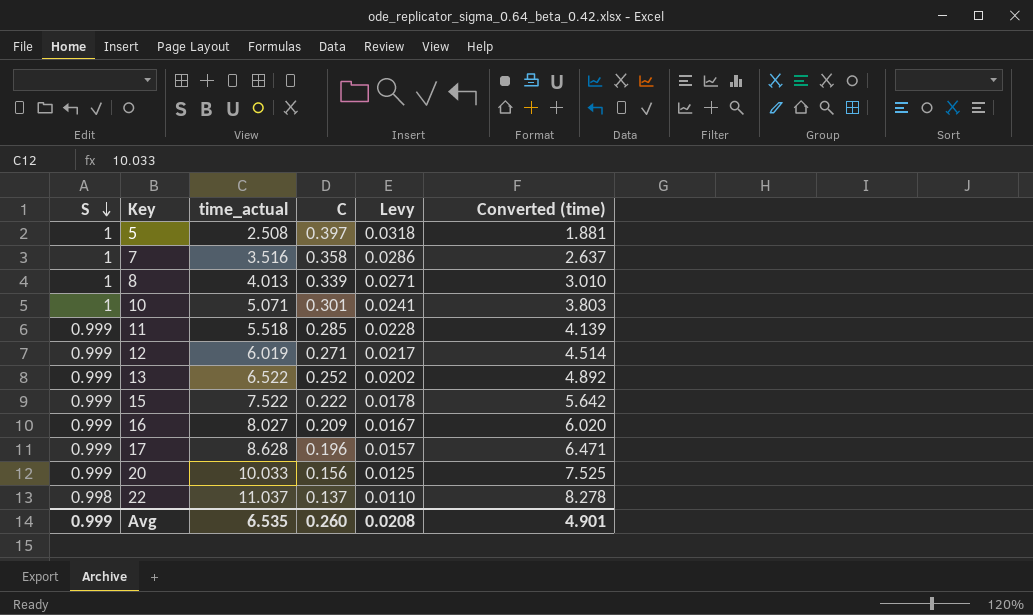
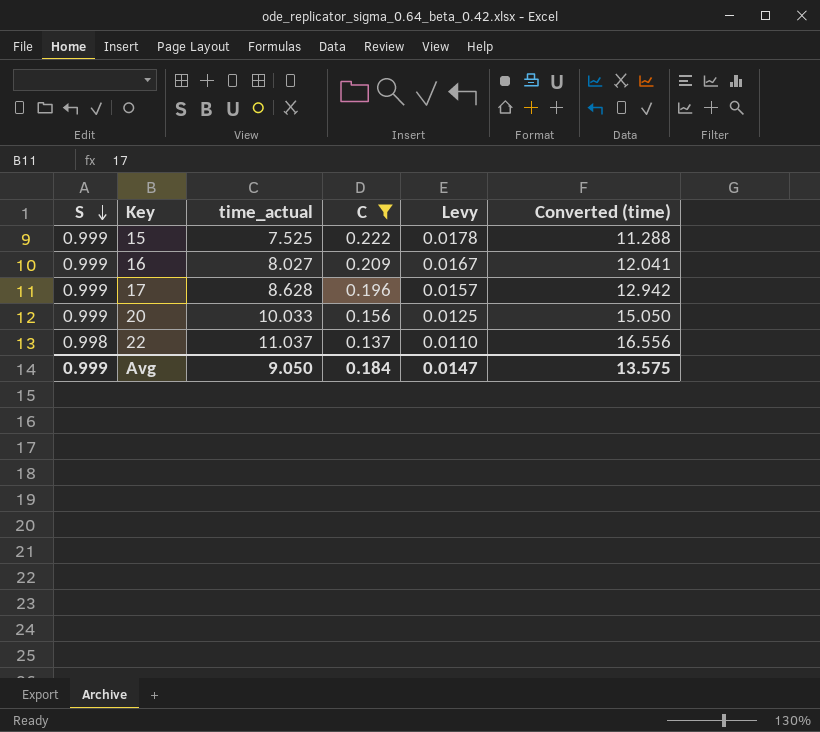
filter: none -> C <= 0.222
column Converted (time) | formula: [time_actual] * 0.75 -> [time_actual] * 1.5
15 | time_actual: 7.522 -> 7.525
Avg | time_actual: 6.535 -> 9.050
Avg | C: 0.260 -> 0.184
Avg | Levy: 0.0208 -> 0.0147
Avg | Converted (time): 4.901 -> 13.575

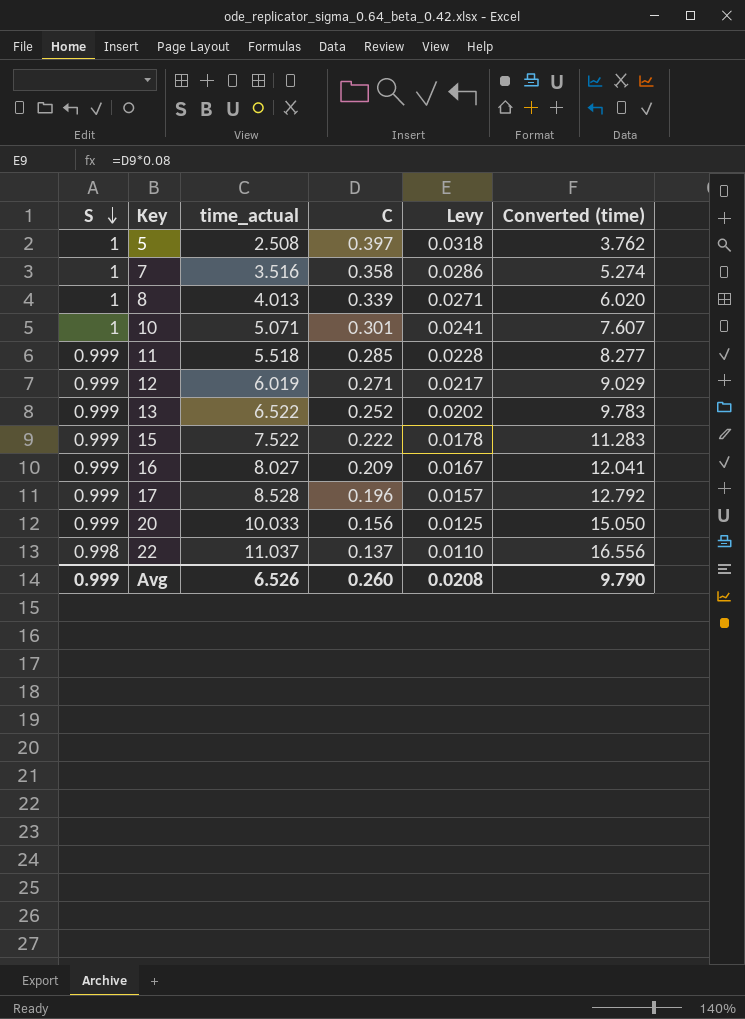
filter: C <= 0.222 -> none
15 | time_actual: 7.525 -> 7.522
15 | Converted (time): 11.288 -> 11.283
17 | time_actual: 8.628 -> 8.528
17 | Converted (time): 12.942 -> 12.792
Avg | time_actual: 9.050 -> 6.526
Avg | C: 0.184 -> 0.260
Avg | Levy: 0.0147 -> 0.0208
Avg | Converted (time): 13.575 -> 9.790

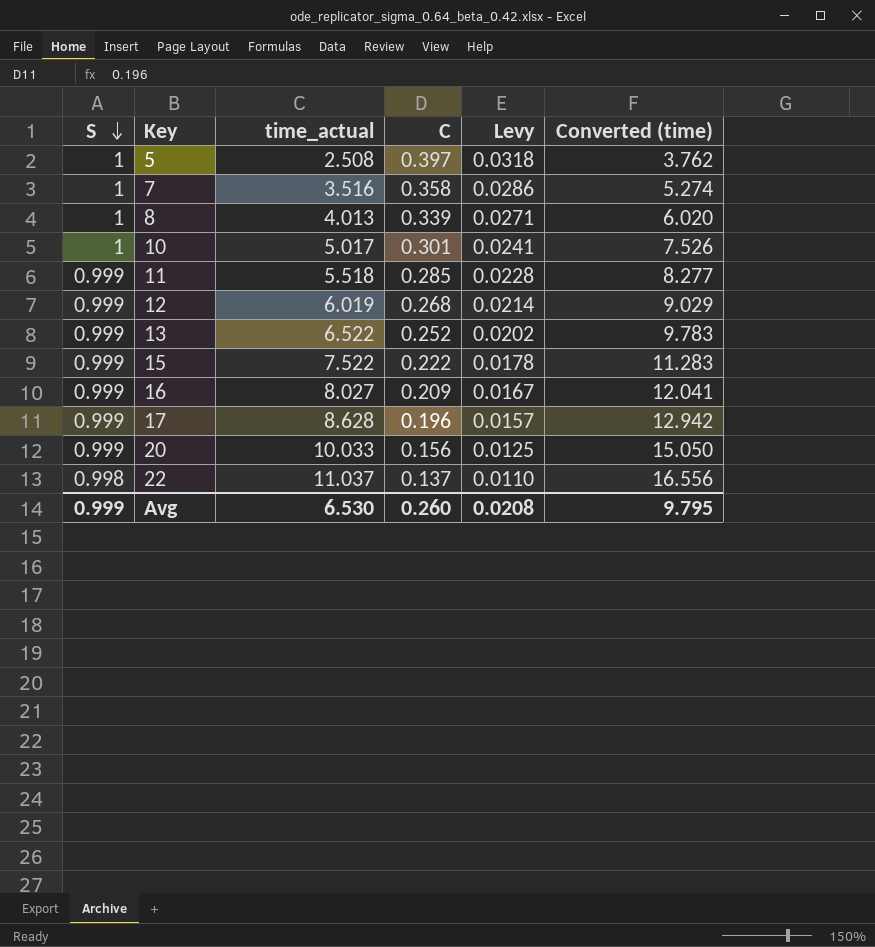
10 | time_actual: 5.071 -> 5.017
10 | Converted (time): 7.607 -> 7.526
12 | C: 0.271 -> 0.268
12 | Levy: 0.0217 -> 0.0214
17 | time_actual: 8.528 -> 8.628
17 | Converted (time): 12.792 -> 12.942
Avg | time_actual: 6.526 -> 6.530
Avg | Converted (time): 9.790 -> 9.795

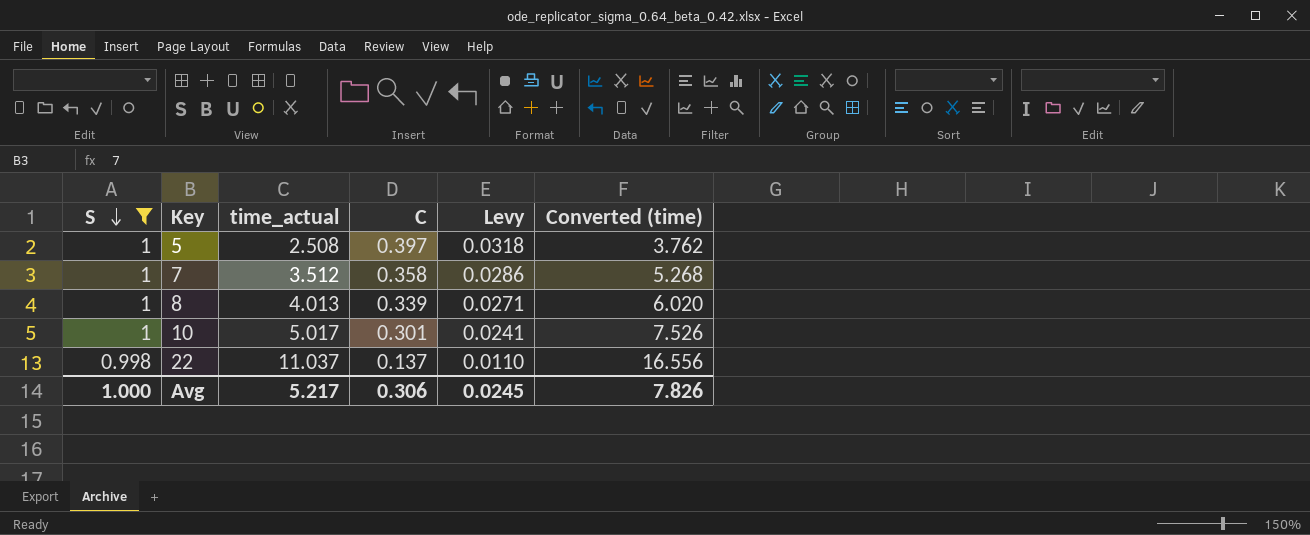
filter: none -> S != 0.999
7 | time_actual: 3.516 -> 3.512
7 | Converted (time): 5.274 -> 5.268
Avg | S: 0.999 -> 1.000
Avg | time_actual: 6.530 -> 5.217
Avg | C: 0.260 -> 0.306
Avg | Levy: 0.0208 -> 0.0245
Avg | Converted (time): 9.795 -> 7.826

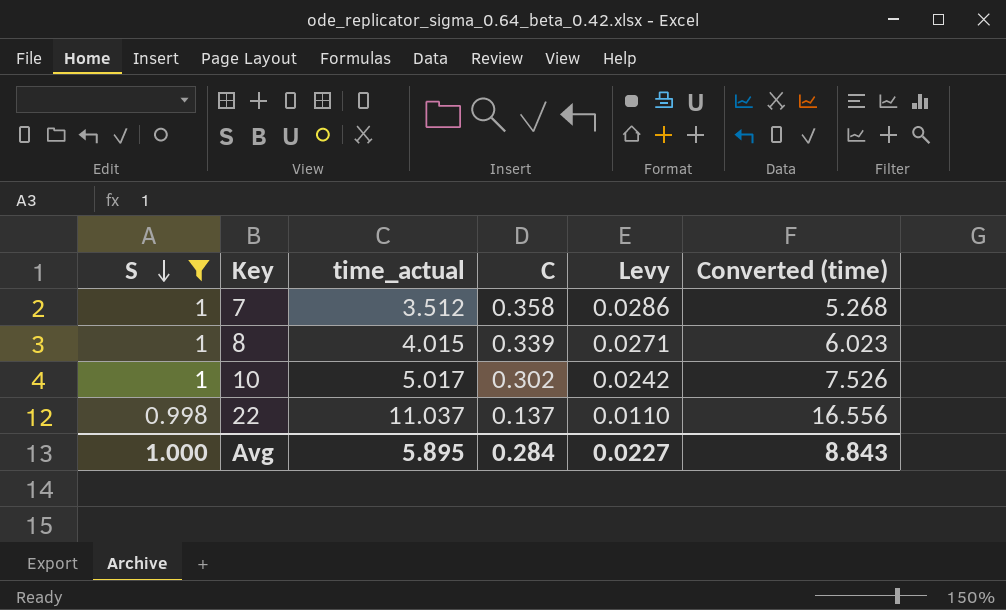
row 5: 1 | 2.508 | 0.397 | 0.0318 | 3.762 -> none
8 | time_actual: 4.013 -> 4.015
8 | Converted (time): 6.020 -> 6.023
10 | C: 0.301 -> 0.302
10 | Levy: 0.0241 -> 0.0242
Avg | time_actual: 5.217 -> 5.895
Avg | C: 0.306 -> 0.284
Avg | Levy: 0.0245 -> 0.0227
Avg | Converted (time): 7.826 -> 8.843

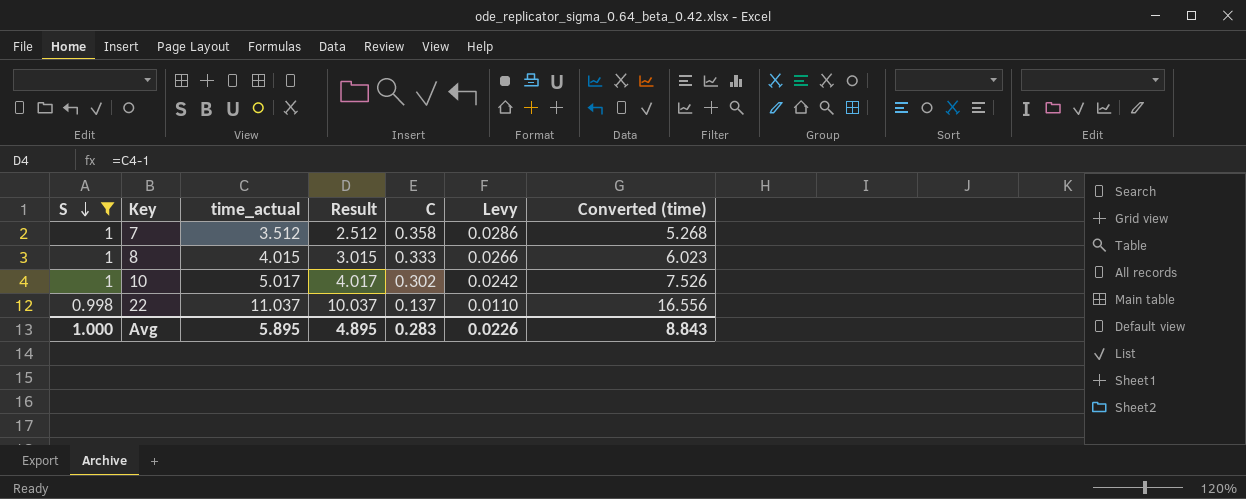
column Result | formula: none -> [time_actual] - 1
8 | C: 0.339 -> 0.333
8 | Levy: 0.0271 -> 0.0266
Avg | C: 0.284 -> 0.283
Avg | Levy: 0.0227 -> 0.0226

